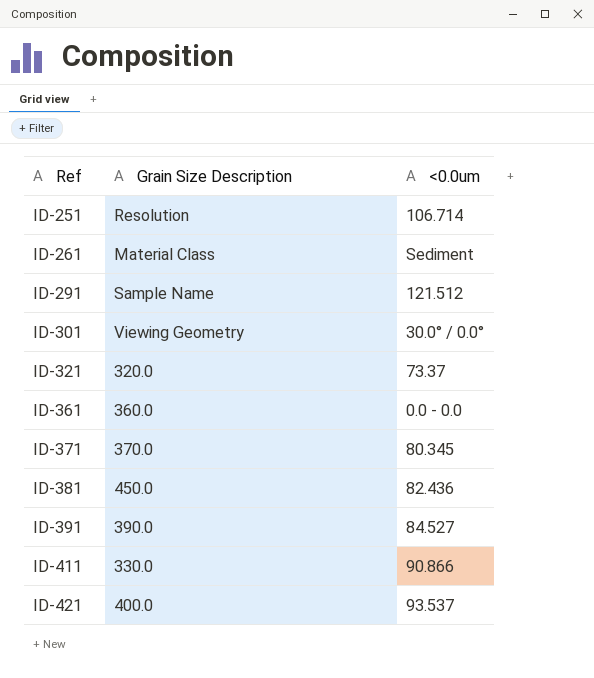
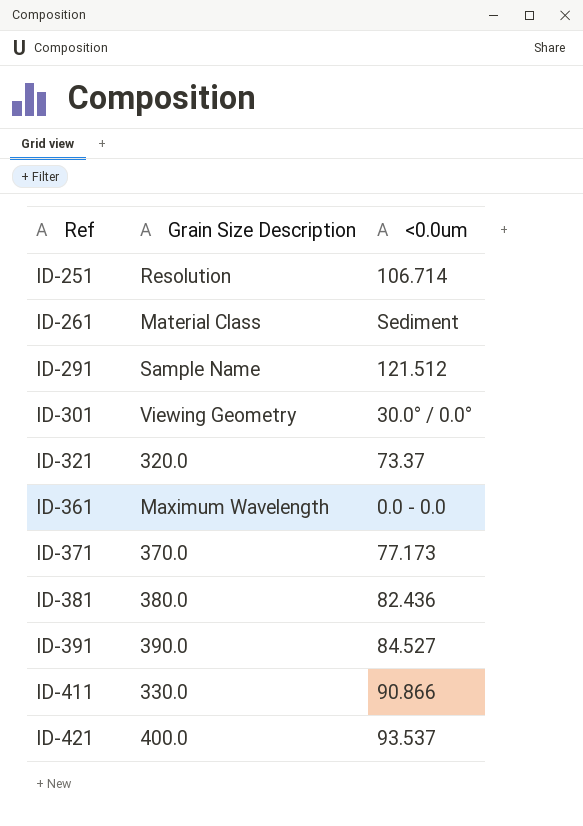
ID-361 | Grain Size Description: 360.0 -> Maximum Wavelength
ID-371 | <0.0um: 80.345 -> 77.173
ID-381 | Grain Size Description: 450.0 -> 380.0

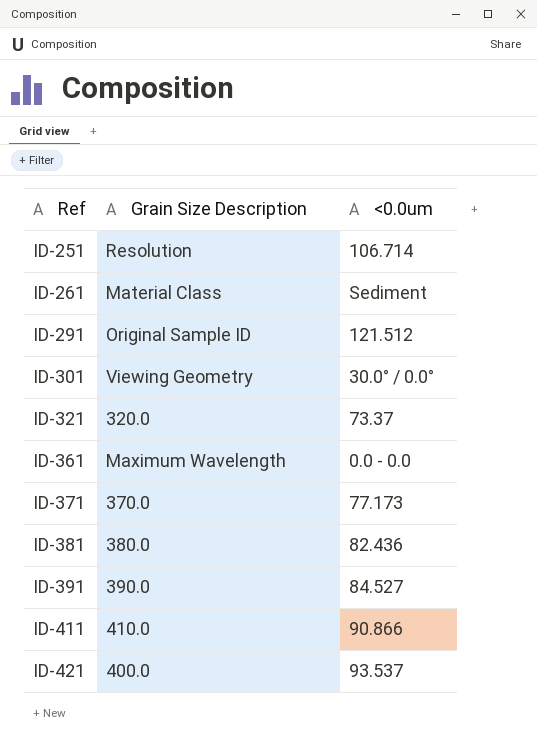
ID-291 | Grain Size Description: Sample Name -> Original Sample ID
ID-411 | Grain Size Description: 330.0 -> 410.0

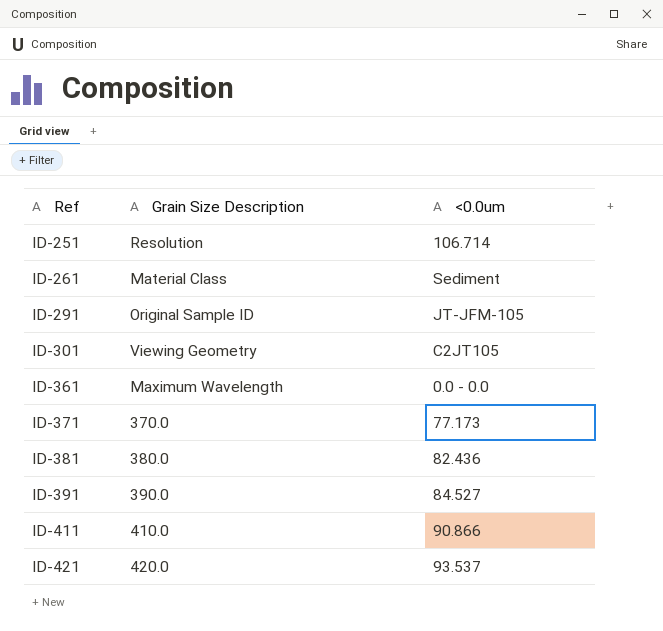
row ID-321: 320.0 | 73.37 -> none
ID-291 | <0.0um: 121.512 -> JT-JFM-105
ID-301 | <0.0um: 30.0° / 0.0° -> C2JT105
ID-421 | Grain Size Description: 400.0 -> 420.0

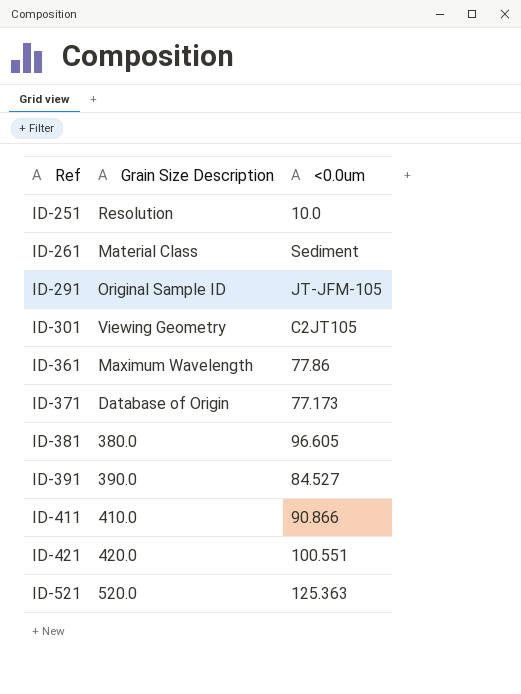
ID-251 | <0.0um: 106.714 -> 10.0
ID-361 | <0.0um: 0.0 - 0.0 -> 77.86
ID-371 | Grain Size Description: 370.0 -> Database of Origin
ID-381 | <0.0um: 82.436 -> 96.605
ID-421 | <0.0um: 93.537 -> 100.551
row ID-521: none -> 520.0 | 125.363

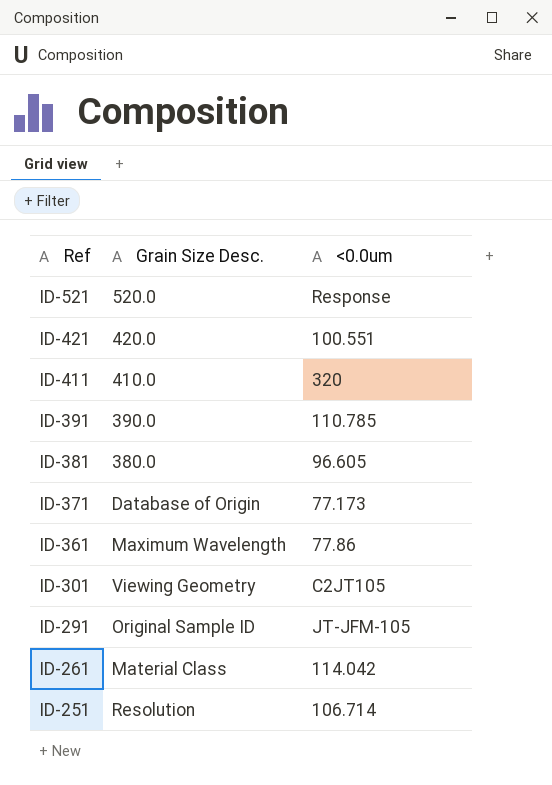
row order: Ref ascending -> Ref descending
column name: Grain Size Description -> Grain Size Desc.
ID-521 | <0.0um: 125.363 -> Response
ID-411 | <0.0um: 90.866 -> 320
ID-391 | <0.0um: 84.527 -> 110.785
ID-261 | <0.0um: Sediment -> 114.042
ID-251 | <0.0um: 10.0 -> 106.714

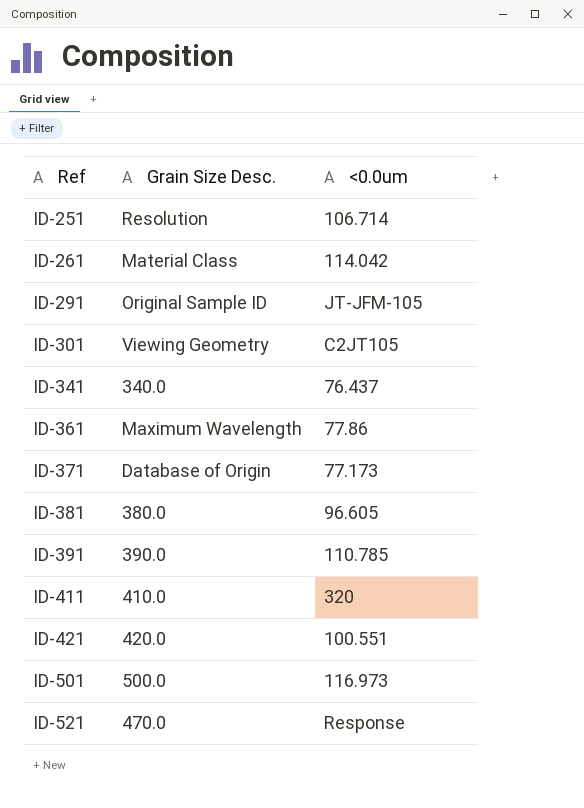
row order: Ref descending -> Ref ascending
row ID-341: none -> 340.0 | 76.437
row ID-501: none -> 500.0 | 116.973
ID-521 | Grain Size Desc.: 520.0 -> 470.0

